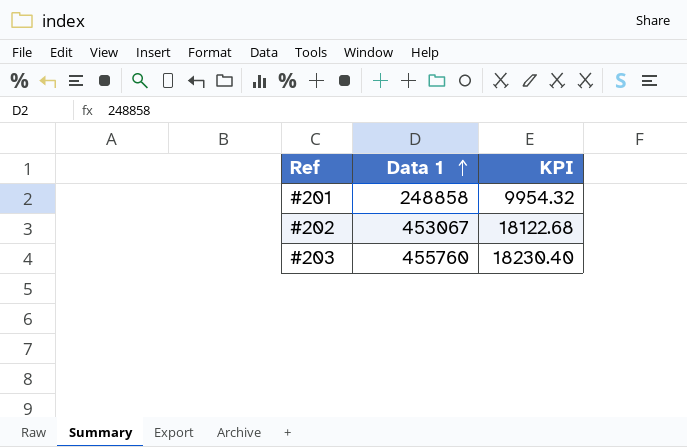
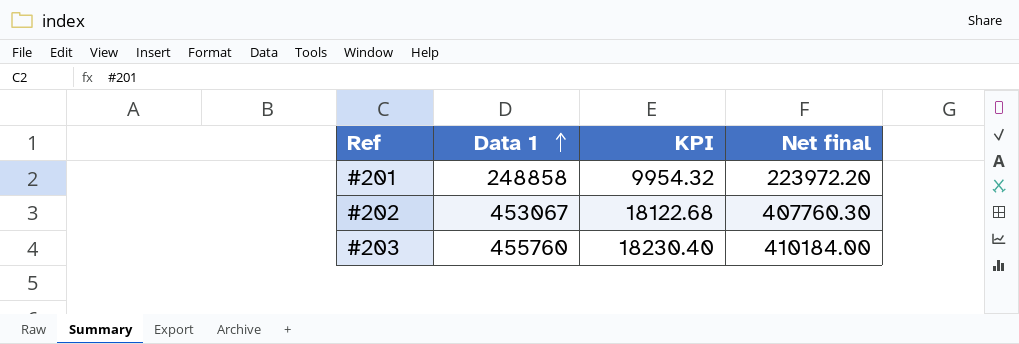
column Net final | formula: none -> [Data 1] * 0.9

